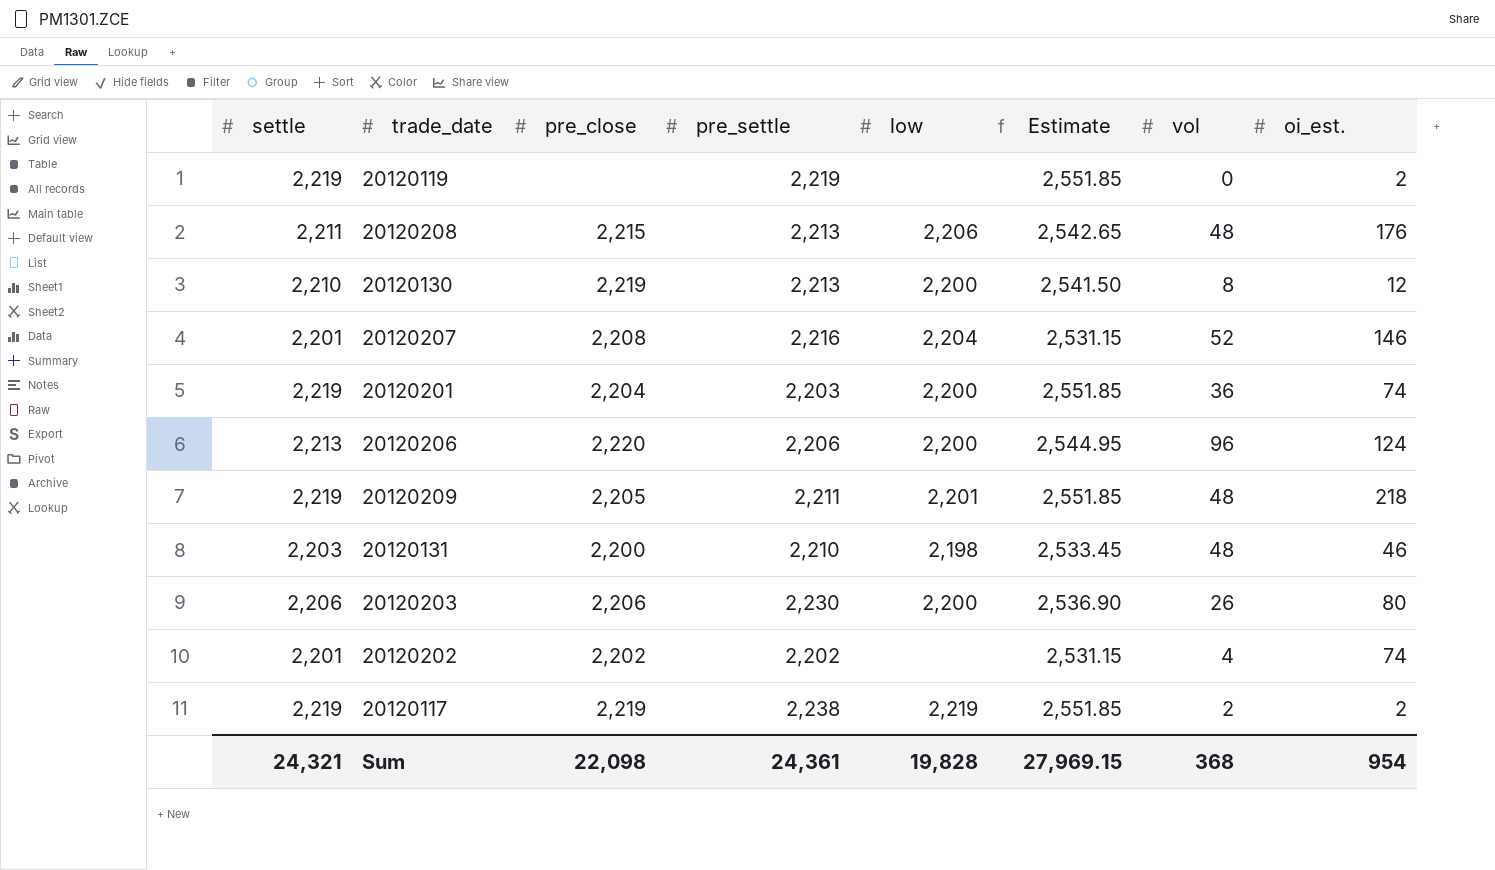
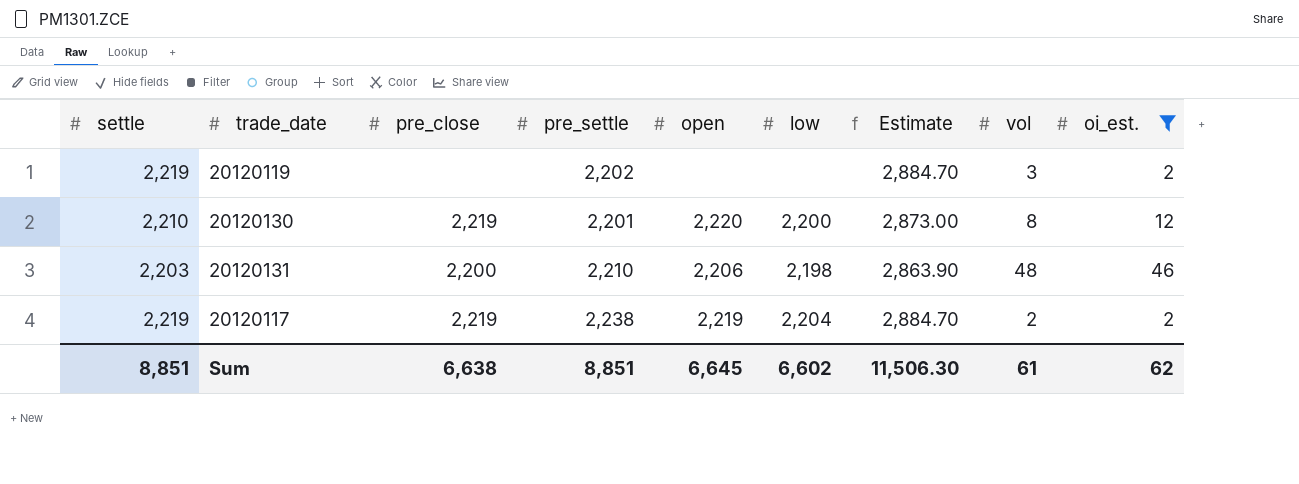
filter: none -> oi_est. <= 46
column open | position: none -> 5
column Estimate | formula: [settle] * 1.15 -> [settle] * 1.3
20120119 | pre_settle: 2,219 -> 2,202
20120119 | vol: 0 -> 3
20120130 | pre_settle: 2,213 -> 2,201
20120117 | low: 2,219 -> 2,204
Sum | settle: 24,321 -> 8,851
Sum | pre_close: 22,098 -> 6,638
Sum | pre_settle: 24,361 -> 8,851
Sum | low: 19,828 -> 6,602
Sum | Estimate: 27,969.15 -> 11,506.30
Sum | vol: 368 -> 61
Sum | oi_est.: 954 -> 62

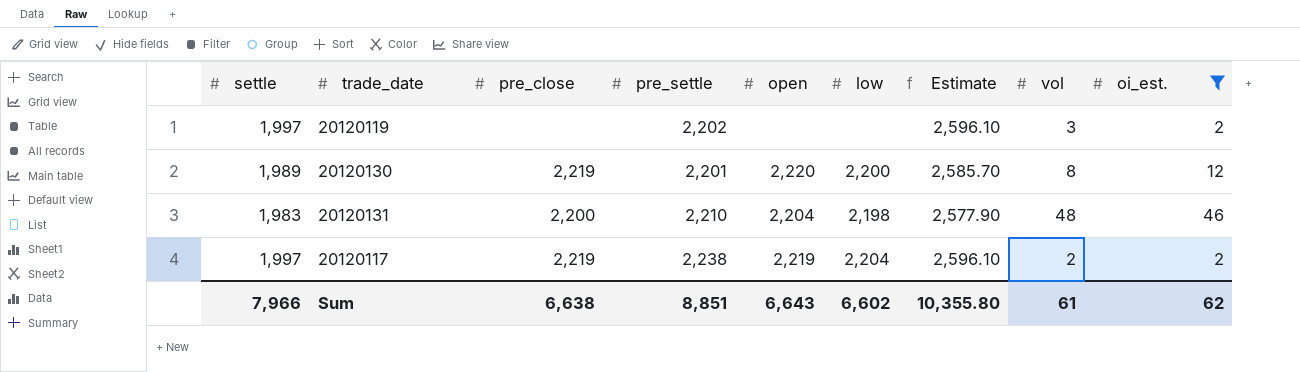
20120119 | settle: 2,219 -> 1,997
20120119 | Estimate: 2,884.70 -> 2,596.10
20120130 | settle: 2,210 -> 1,989
20120130 | Estimate: 2,873.00 -> 2,585.70
20120131 | settle: 2,203 -> 1,983
20120131 | open: 2,206 -> 2,204
20120131 | Estimate: 2,863.90 -> 2,577.90
20120117 | settle: 2,219 -> 1,997
20120117 | Estimate: 2,884.70 -> 2,596.10
Sum | settle: 8,851 -> 7,966
Sum | open: 6,645 -> 6,643
Sum | Estimate: 11,506.30 -> 10,355.80

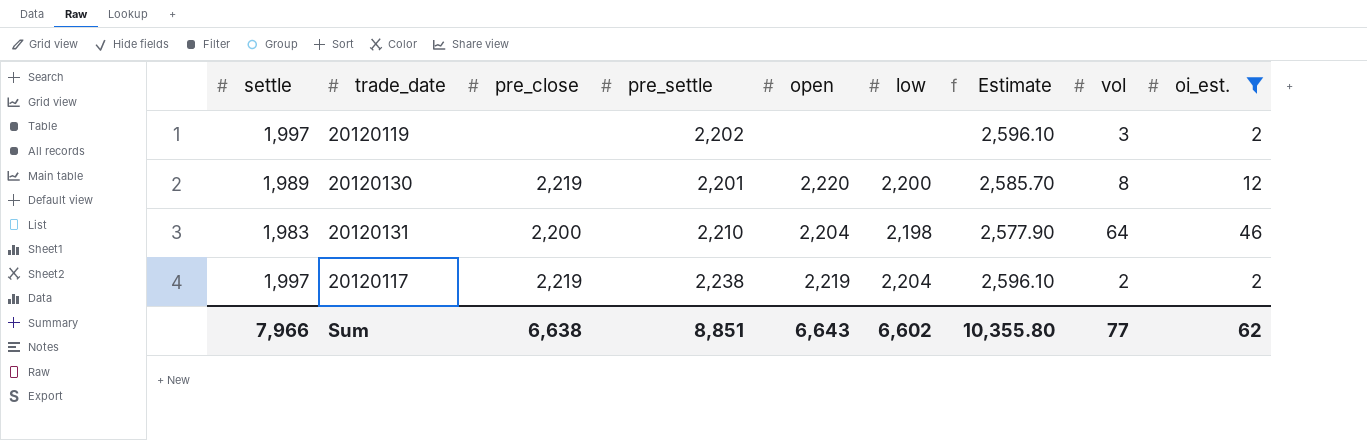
20120131 | vol: 48 -> 64
Sum | vol: 61 -> 77

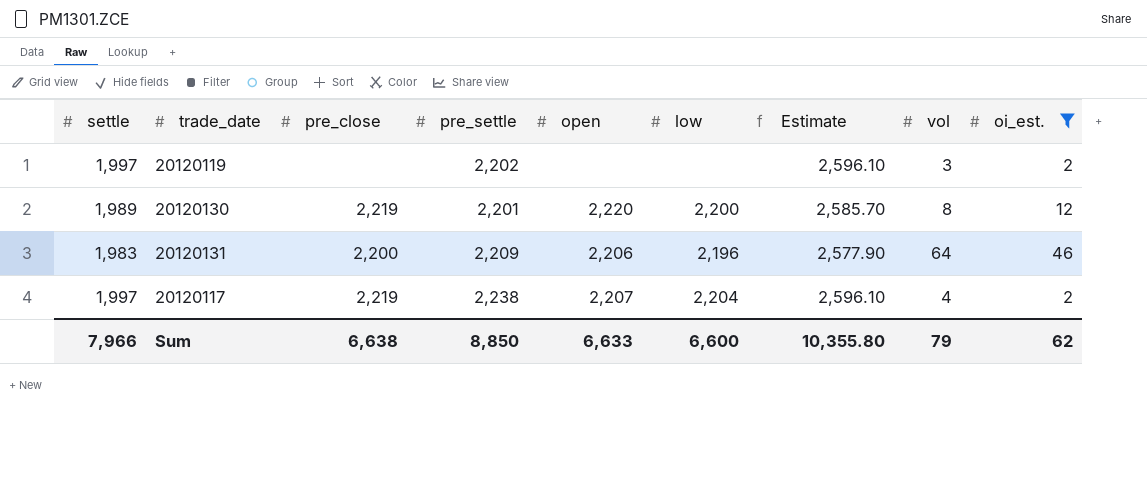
20120131 | pre_settle: 2,210 -> 2,209
20120131 | open: 2,204 -> 2,206
20120131 | low: 2,198 -> 2,196
20120117 | open: 2,219 -> 2,207
20120117 | vol: 2 -> 4
Sum | pre_settle: 8,851 -> 8,850
Sum | open: 6,643 -> 6,633
Sum | low: 6,602 -> 6,600
Sum | vol: 77 -> 79

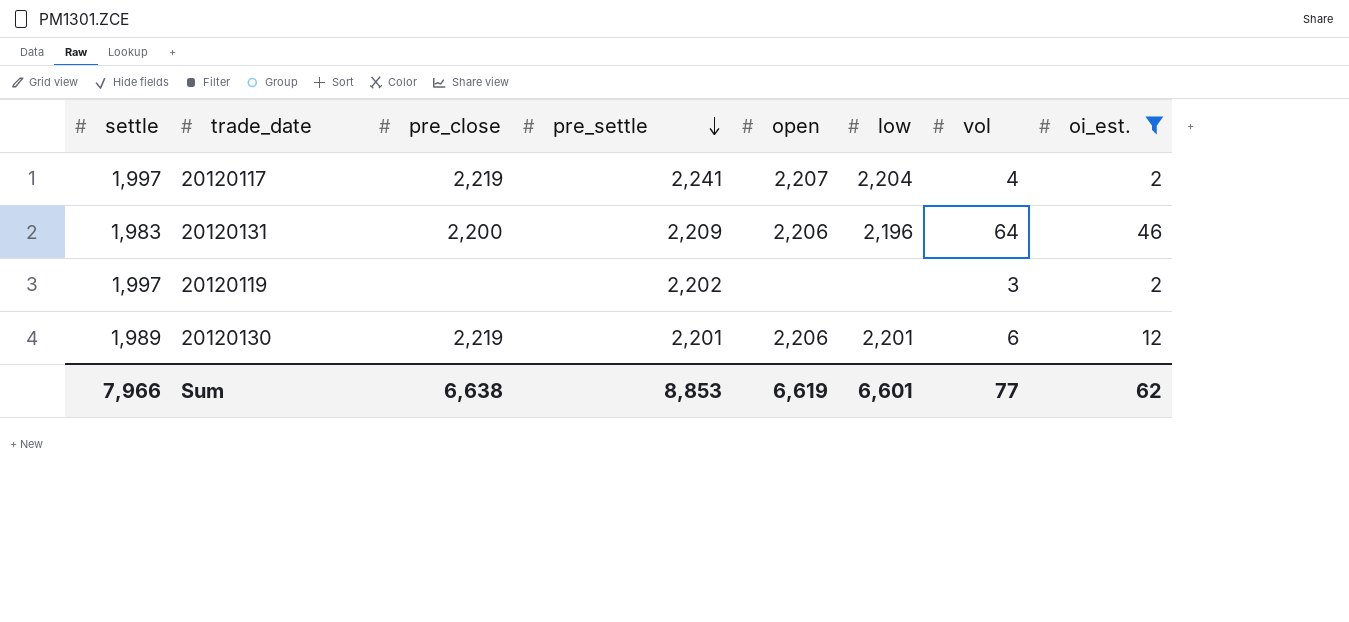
row order: none -> pre_settle descending
column Estimate | formula: [settle] * 1.3 -> none
20120117 | pre_settle: 2,238 -> 2,241
20120130 | open: 2,220 -> 2,206
20120130 | low: 2,200 -> 2,201
20120130 | vol: 8 -> 6
Sum | pre_settle: 8,850 -> 8,853
Sum | open: 6,633 -> 6,619
Sum | low: 6,600 -> 6,601
Sum | vol: 79 -> 77

